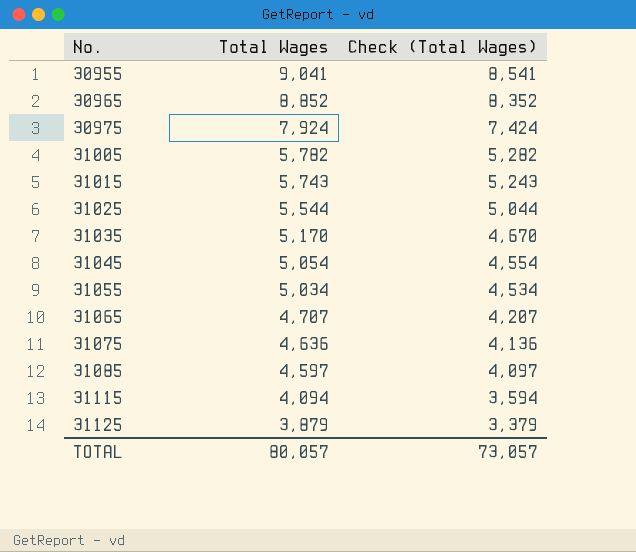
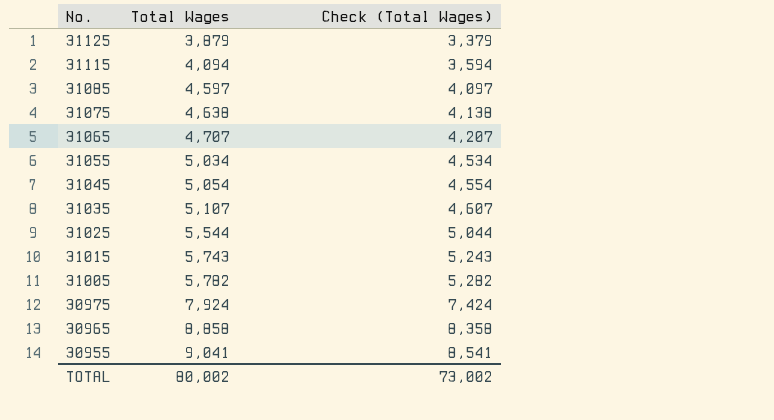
row order: No. ascending -> No. descending
31075 | Total Wages: 4,636 -> 4,638
31075 | Check (Total Wages): 4,136 -> 4,138
31035 | Total Wages: 5,170 -> 5,107
31035 | Check (Total Wages): 4,670 -> 4,607
30965 | Total Wages: 8,852 -> 8,858
30965 | Check (Total Wages): 8,352 -> 8,358
TOTAL | Total Wages: 80,057 -> 80,002
TOTAL | Check (Total Wages): 73,057 -> 73,002

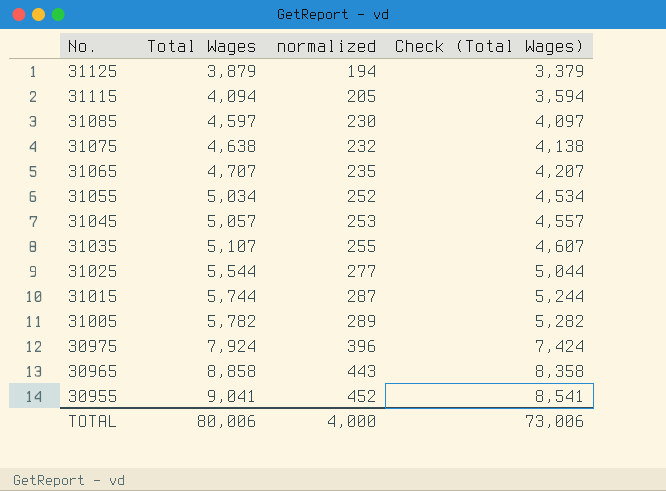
column normalized | formula: none -> [Total Wages] * 0.05
31045 | Total Wages: 5,054 -> 5,057
31045 | Check (Total Wages): 4,554 -> 4,557
31015 | Total Wages: 5,743 -> 5,744
31015 | Check (Total Wages): 5,243 -> 5,244
TOTAL | Total Wages: 80,002 -> 80,006
TOTAL | Check (Total Wages): 73,002 -> 73,006

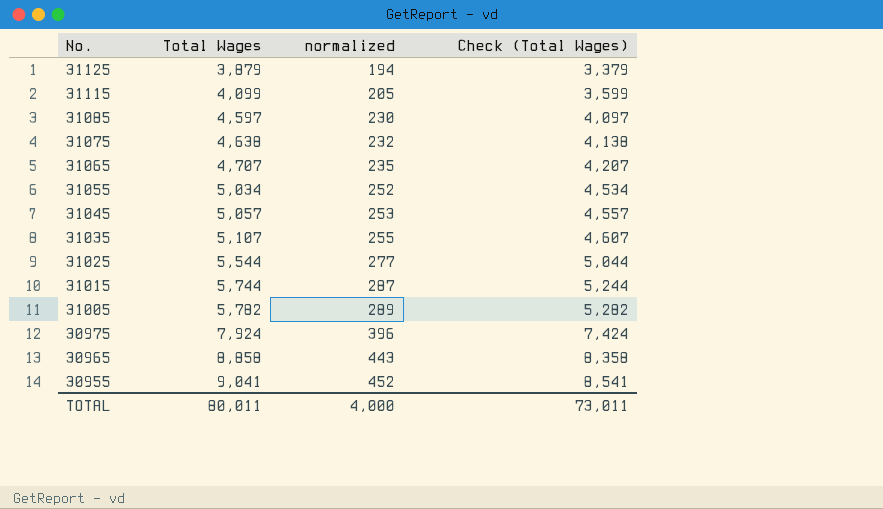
31115 | Total Wages: 4,094 -> 4,099
31115 | Check (Total Wages): 3,594 -> 3,599
TOTAL | Total Wages: 80,006 -> 80,011
TOTAL | Check (Total Wages): 73,006 -> 73,011

